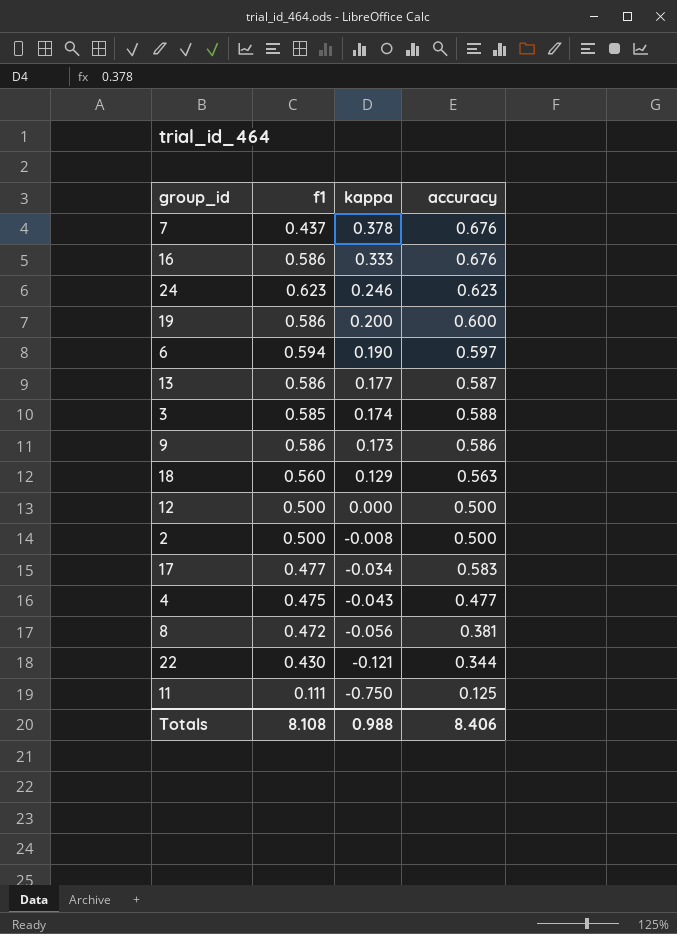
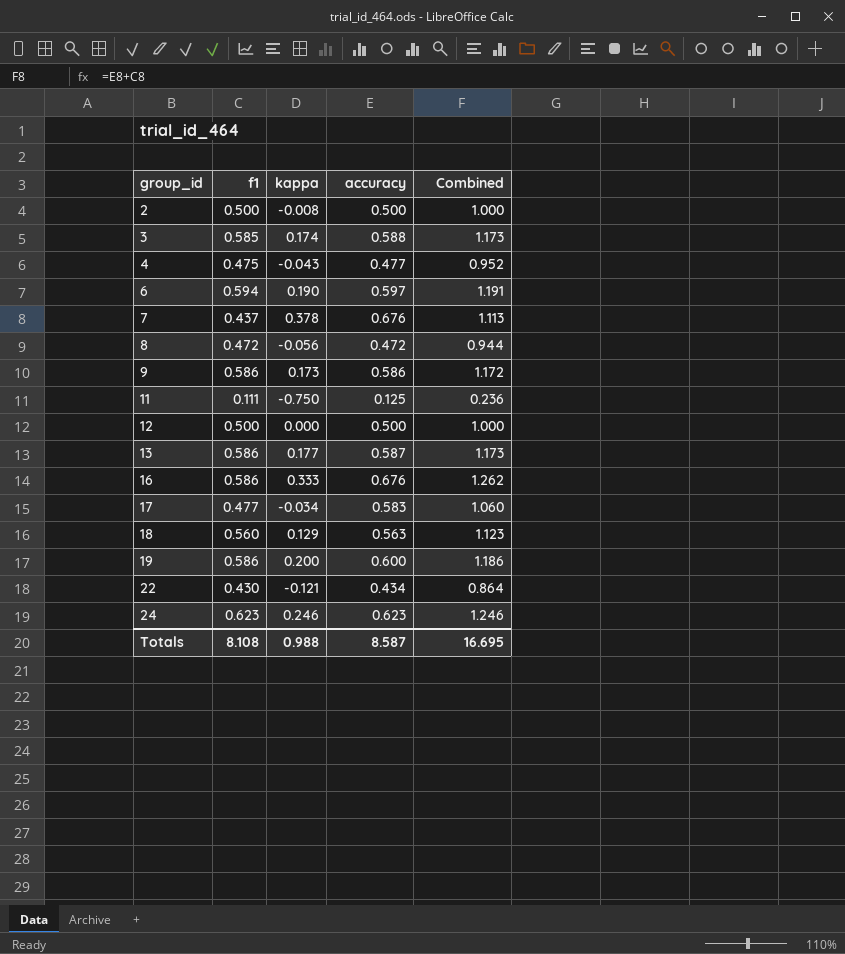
row order: kappa descending -> group_id ascending
column Combined | formula: none -> [f1] + [accuracy]
8 | accuracy: 0.381 -> 0.472
22 | accuracy: 0.344 -> 0.434
Totals | accuracy: 8.406 -> 8.587

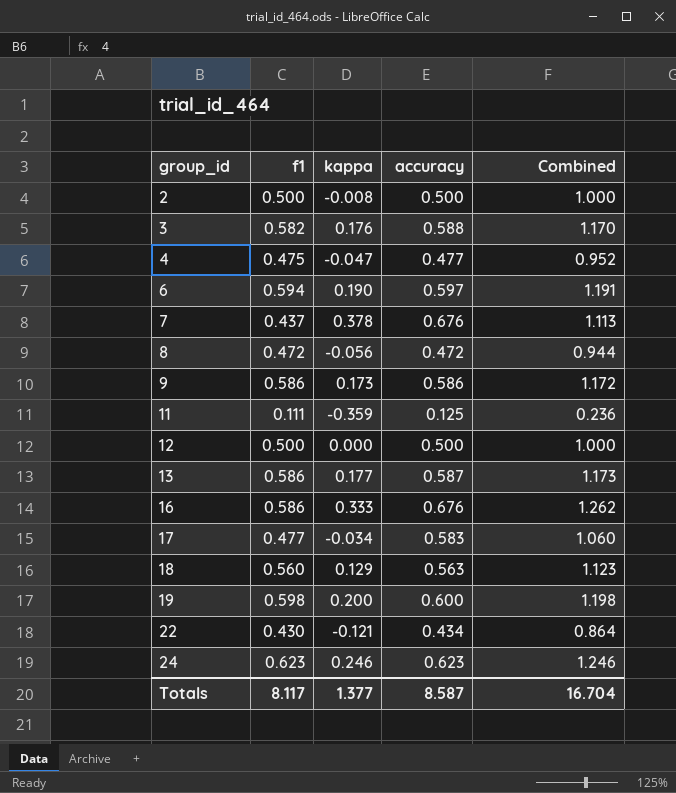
3 | f1: 0.585 -> 0.582
3 | kappa: 0.174 -> 0.176
3 | Combined: 1.173 -> 1.170
4 | kappa: -0.043 -> -0.047
11 | kappa: -0.750 -> -0.359
19 | f1: 0.586 -> 0.598
19 | Combined: 1.186 -> 1.198
Totals | f1: 8.108 -> 8.117
Totals | kappa: 0.988 -> 1.377
Totals | Combined: 16.695 -> 16.704

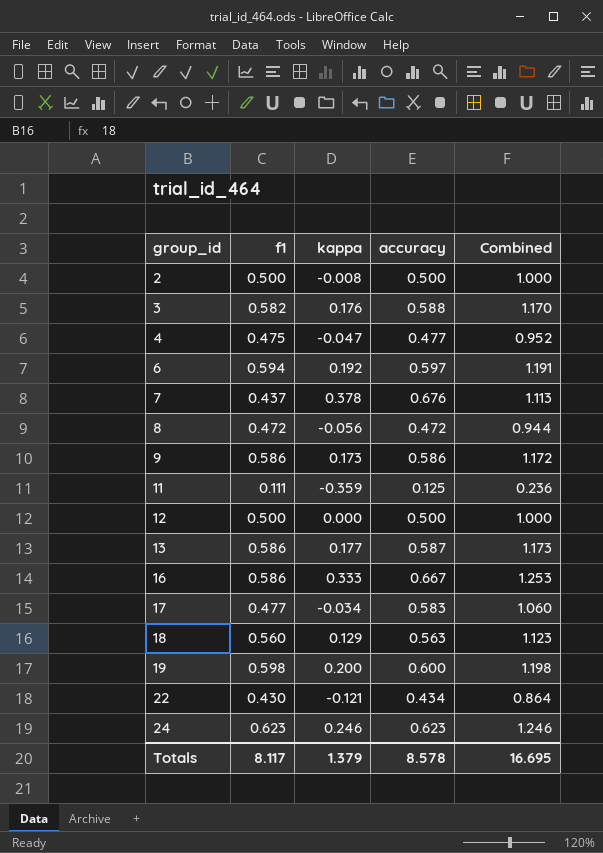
6 | kappa: 0.190 -> 0.192
16 | accuracy: 0.676 -> 0.667
16 | Combined: 1.262 -> 1.253
Totals | kappa: 1.377 -> 1.379
Totals | accuracy: 8.587 -> 8.578
Totals | Combined: 16.704 -> 16.695

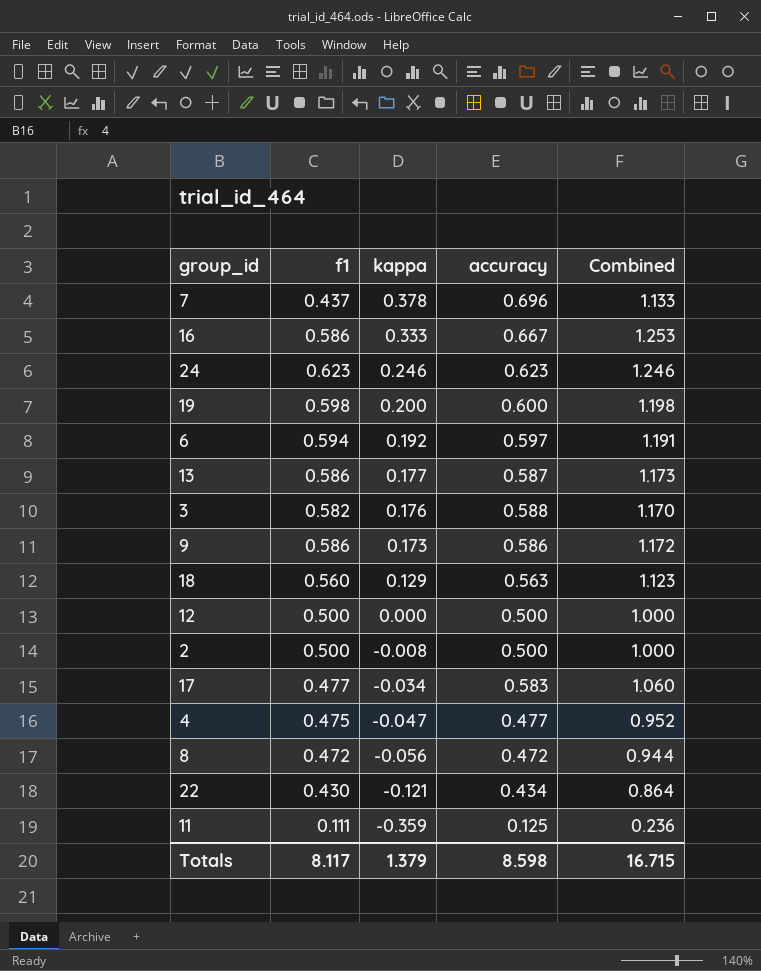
row order: group_id ascending -> kappa descending
7 | accuracy: 0.676 -> 0.696
7 | Combined: 1.113 -> 1.133
Totals | accuracy: 8.578 -> 8.598
Totals | Combined: 16.695 -> 16.715

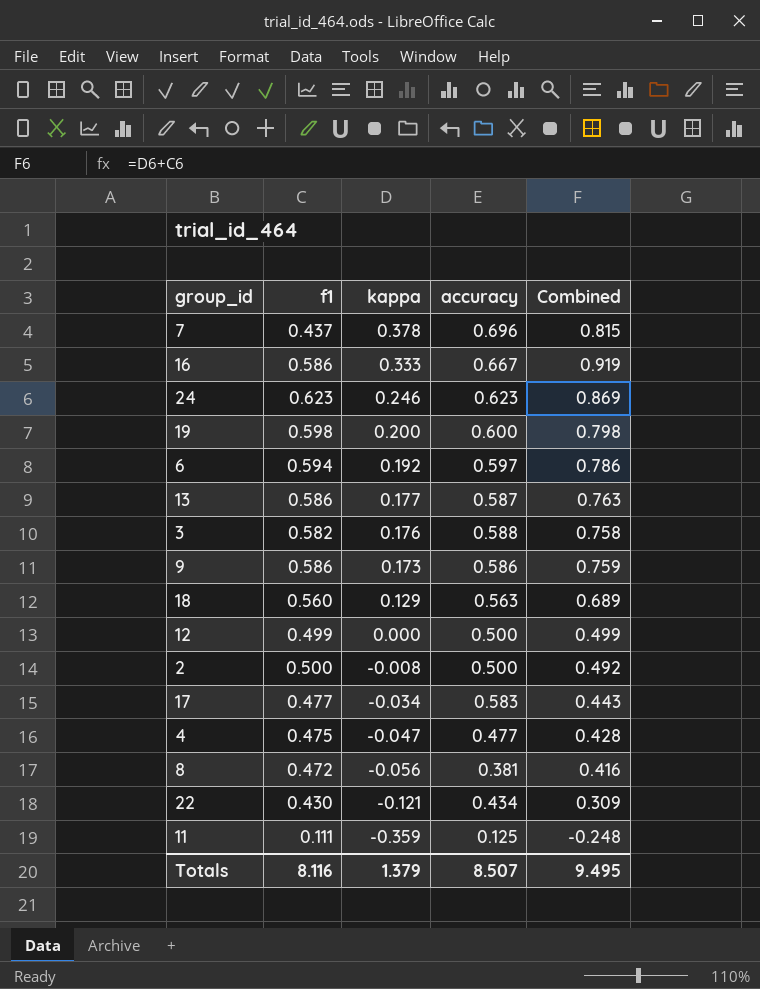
column Combined | formula: [f1] + [accuracy] -> [f1] + [kappa]
12 | f1: 0.500 -> 0.499
8 | accuracy: 0.472 -> 0.381
Totals | f1: 8.117 -> 8.116
Totals | accuracy: 8.598 -> 8.507
Totals | Combined: 16.715 -> 9.495

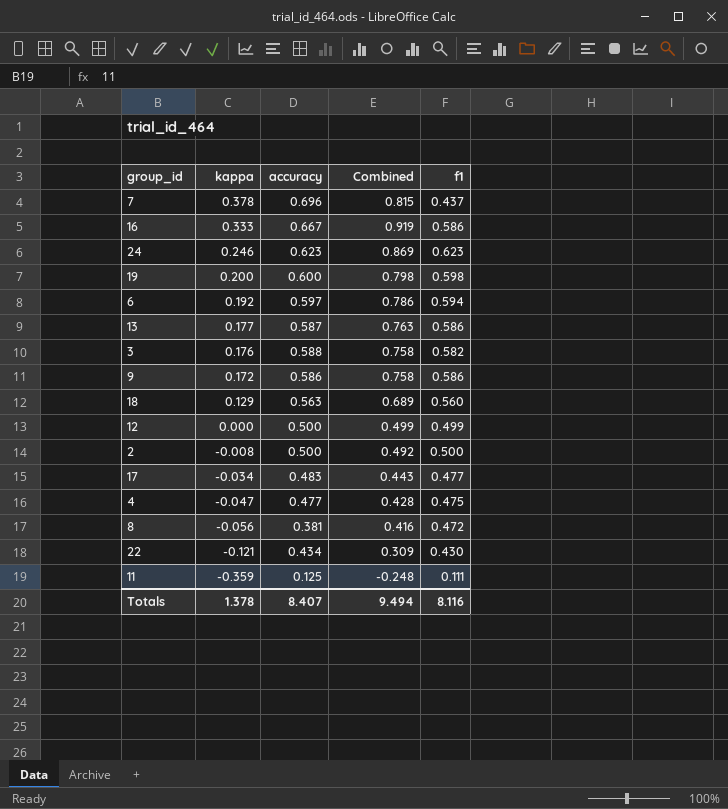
column f1 | position: 2 -> 5
9 | kappa: 0.173 -> 0.172
9 | Combined: 0.759 -> 0.758
17 | accuracy: 0.583 -> 0.483
Totals | kappa: 1.379 -> 1.378
Totals | accuracy: 8.507 -> 8.407
Totals | Combined: 9.495 -> 9.494

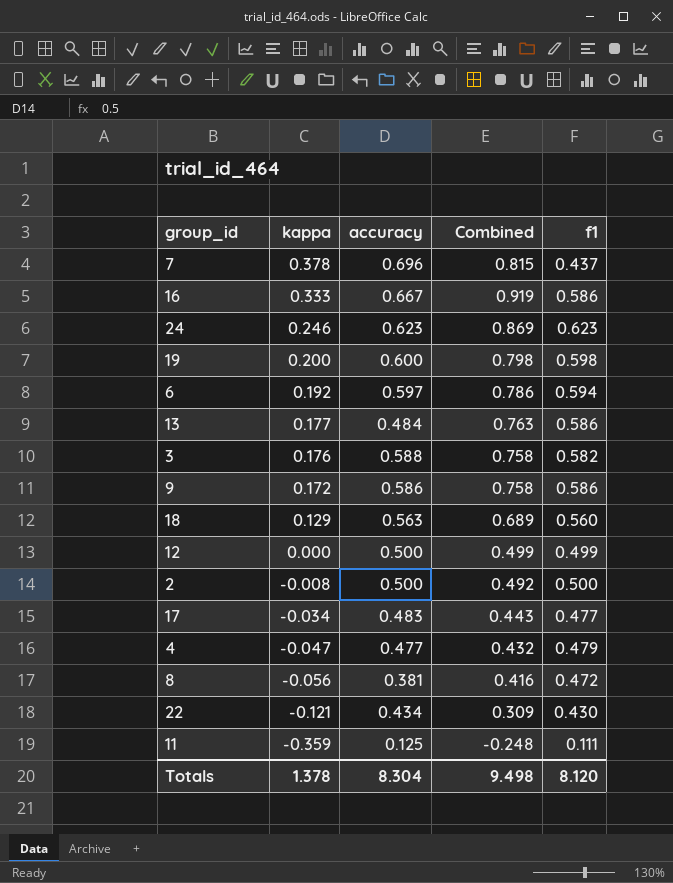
13 | accuracy: 0.587 -> 0.484
4 | Combined: 0.428 -> 0.432
4 | f1: 0.475 -> 0.479
Totals | accuracy: 8.407 -> 8.304
Totals | Combined: 9.494 -> 9.498
Totals | f1: 8.116 -> 8.120

